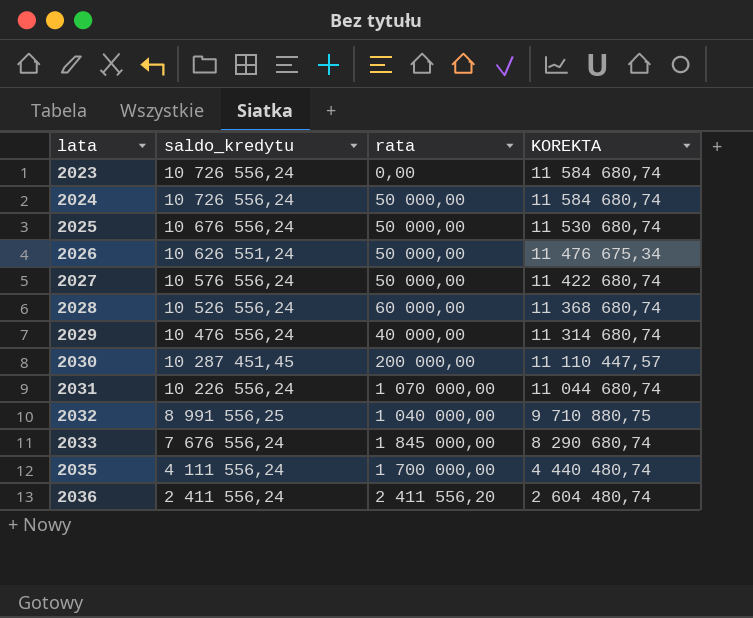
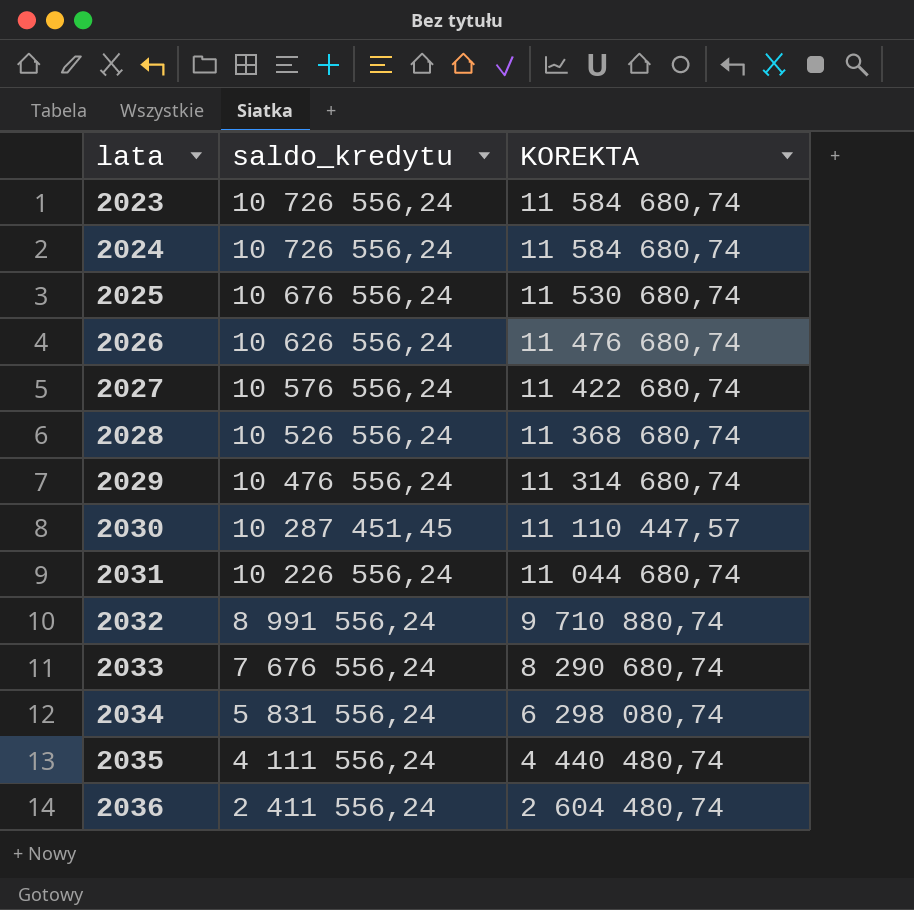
column rata | position: 3 -> none
2026 | saldo_kredytu: 10 626 551,24 -> 10 626 556,24
2026 | KOREKTA: 11 476 675,34 -> 11 476 680,74
2032 | saldo_kredytu: 8 991 556,25 -> 8 991 556,24
2032 | KOREKTA: 9 710 880,75 -> 9 710 880,74
row 2034: none -> 5 831 556,24 | 6 298 080,74

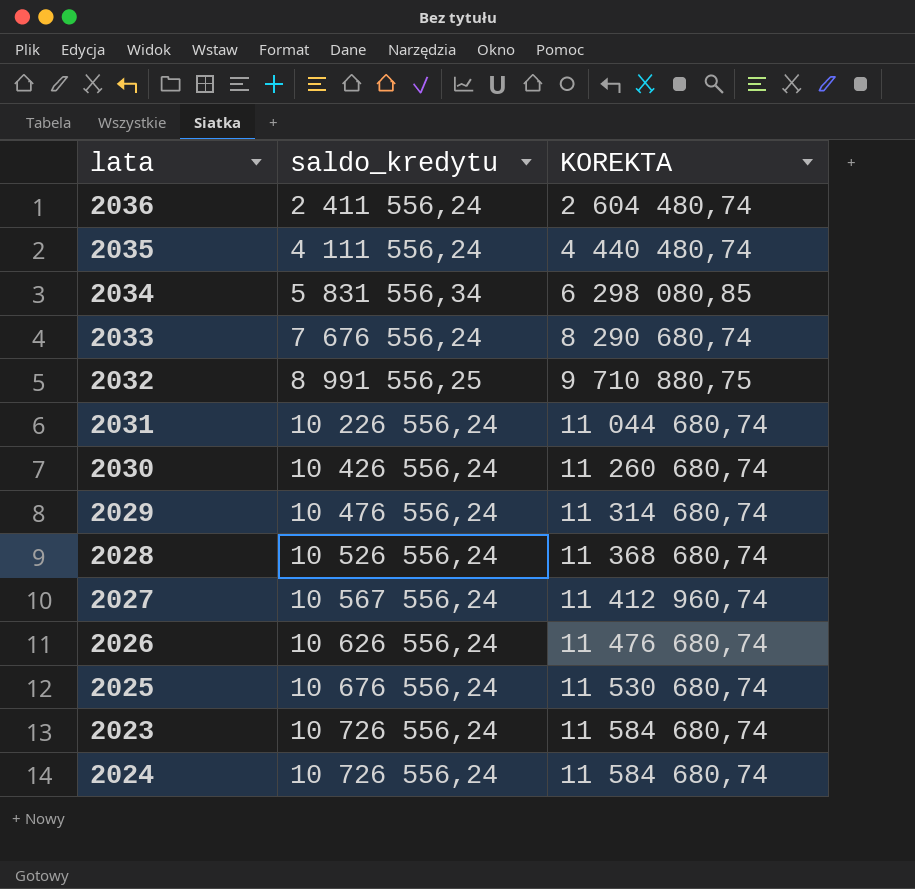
row order: lata ascending -> saldo_kredytu ascending
2034 | saldo_kredytu: 5 831 556,24 -> 5 831 556,34
2034 | KOREKTA: 6 298 080,74 -> 6 298 080,85
2032 | saldo_kredytu: 8 991 556,24 -> 8 991 556,25
2032 | KOREKTA: 9 710 880,74 -> 9 710 880,75
2030 | saldo_kredytu: 10 287 451,45 -> 10 426 556,24
2030 | KOREKTA: 11 110 447,57 -> 11 260 680,74
2027 | saldo_kredytu: 10 576 556,24 -> 10 567 556,24
2027 | KOREKTA: 11 422 680,74 -> 11 412 960,74

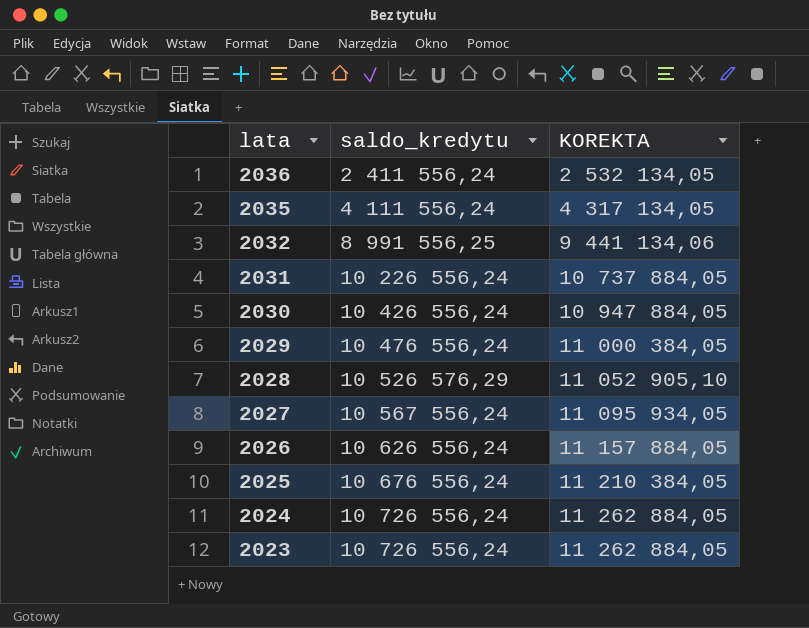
row order: saldo_kredytu ascending -> lata descending
column KOREKTA | formula: [saldo_kredytu] * 1,08 -> [saldo_kredytu] * 1,05
row 2034: 5 831 556,34 | 6 298 080,85 -> none
row 2033: 7 676 556,24 | 8 290 680,74 -> none
2028 | saldo_kredytu: 10 526 556,24 -> 10 526 576,29

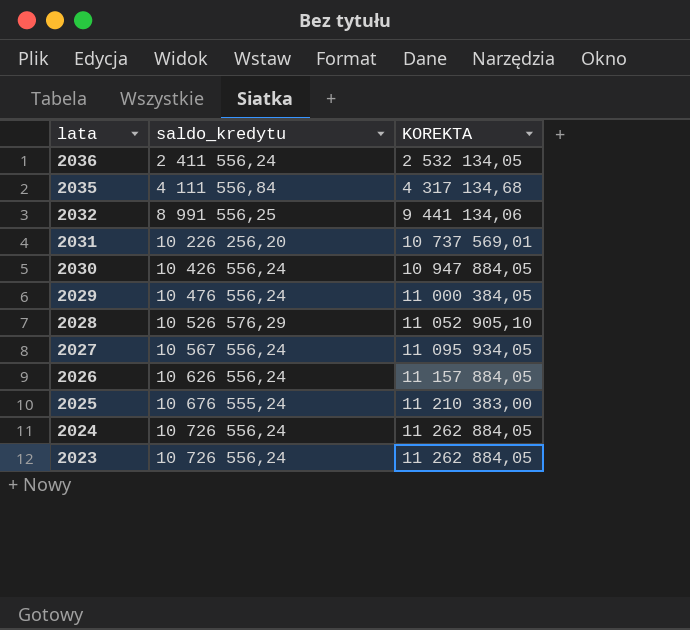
2035 | saldo_kredytu: 4 111 556,24 -> 4 111 556,84
2035 | KOREKTA: 4 317 134,05 -> 4 317 134,68
2031 | saldo_kredytu: 10 226 556,24 -> 10 226 256,20
2031 | KOREKTA: 10 737 884,05 -> 10 737 569,01
2025 | saldo_kredytu: 10 676 556,24 -> 10 676 555,24
2025 | KOREKTA: 11 210 384,05 -> 11 210 383,00

